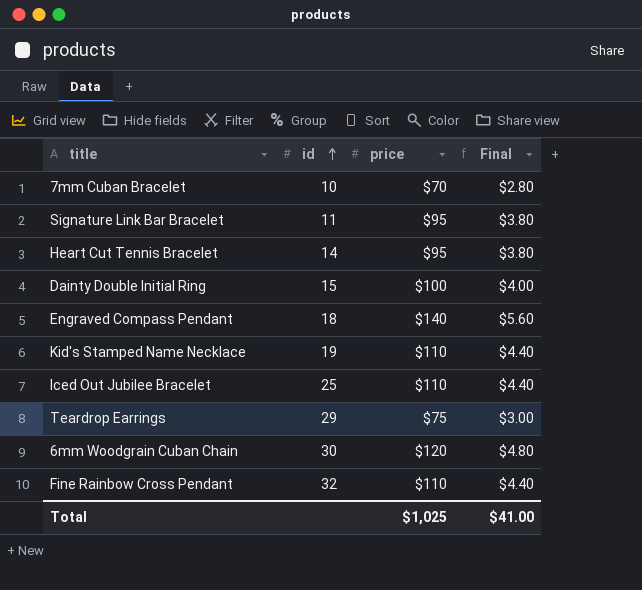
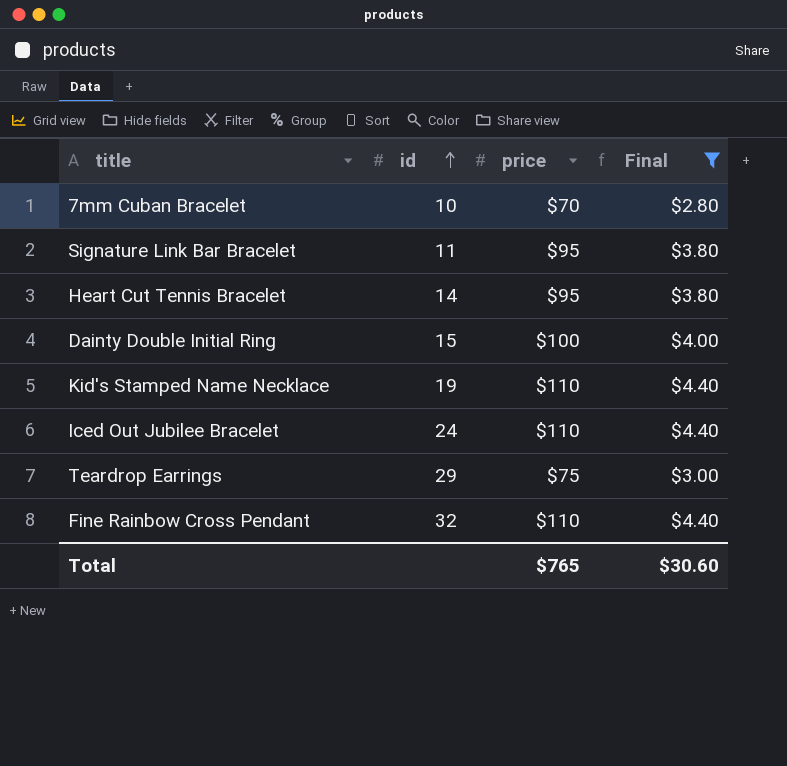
filter: none -> Final <= $4.40
Iced Out Jubilee Bracelet | id: 25 -> 24
Total | price: $1,025 -> $765
Total | Final: $41.00 -> $30.60

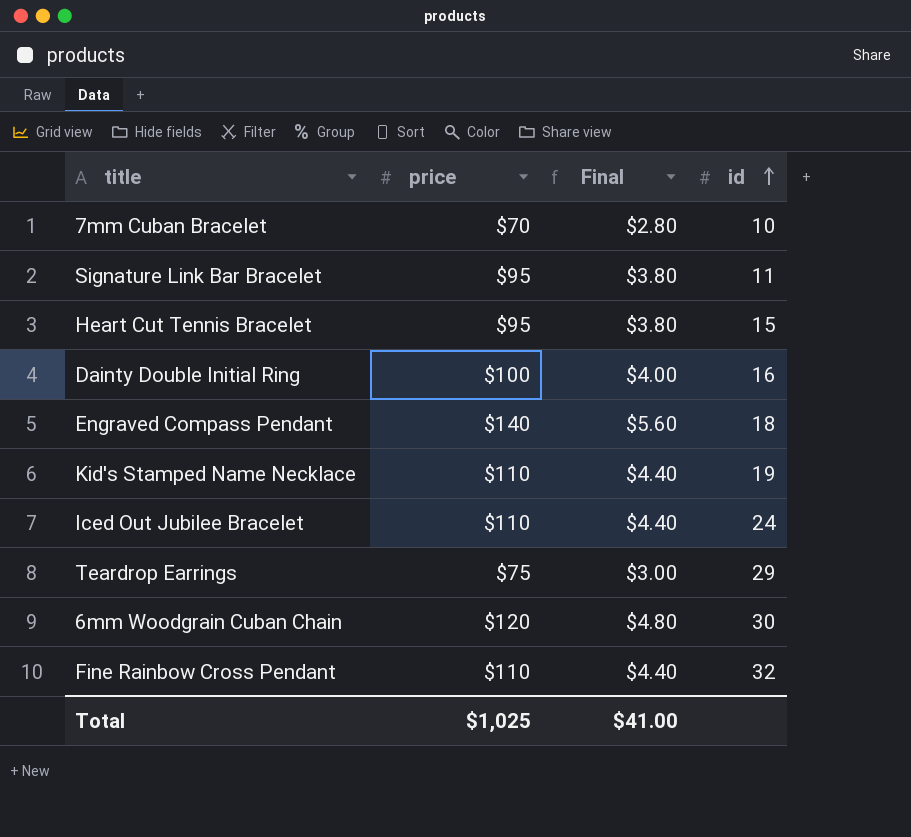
filter: Final <= $4.40 -> none
column id | position: 2 -> 4
Heart Cut Tennis Bracelet | id: 14 -> 15
Dainty Double Initial Ring | id: 15 -> 16
Total | price: $765 -> $1,025
Total | Final: $30.60 -> $41.00

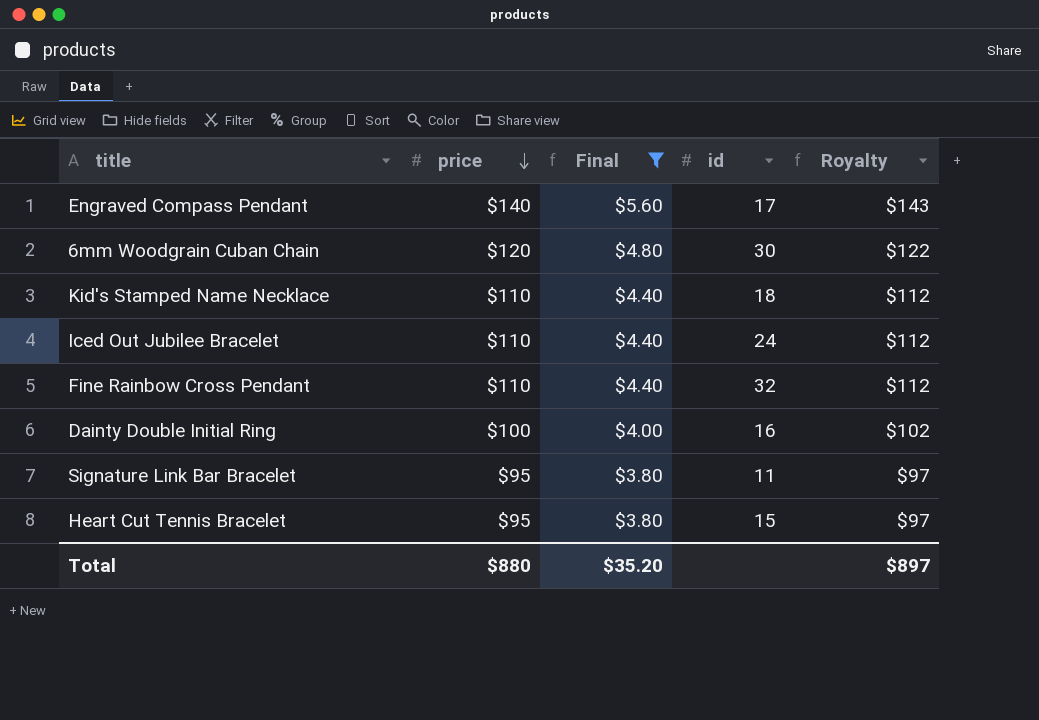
filter: none -> Final >= $3.80
row order: id ascending -> price descending
column Royalty | formula: none -> [price] * 1.02
Engraved Compass Pendant | id: 18 -> 17
Kid's Stamped Name Necklace | id: 19 -> 18
Total | price: $1,025 -> $880
Total | Final: $41.00 -> $35.20

